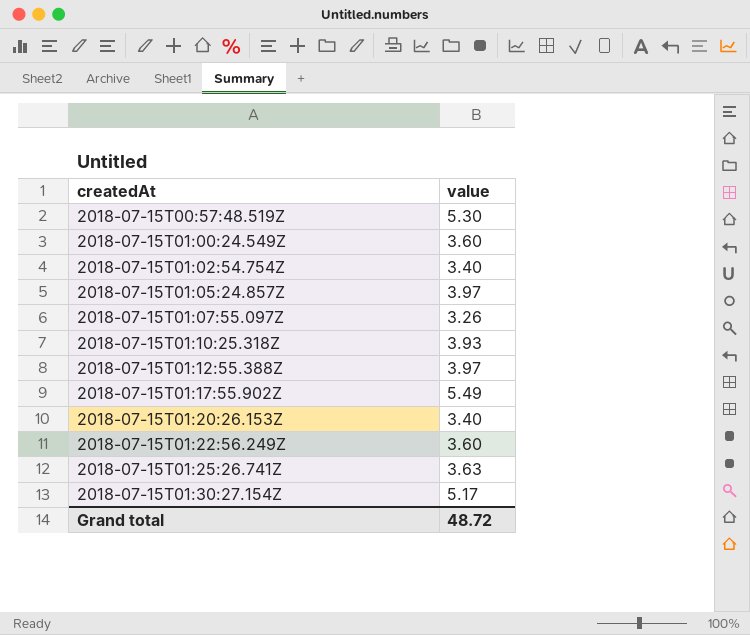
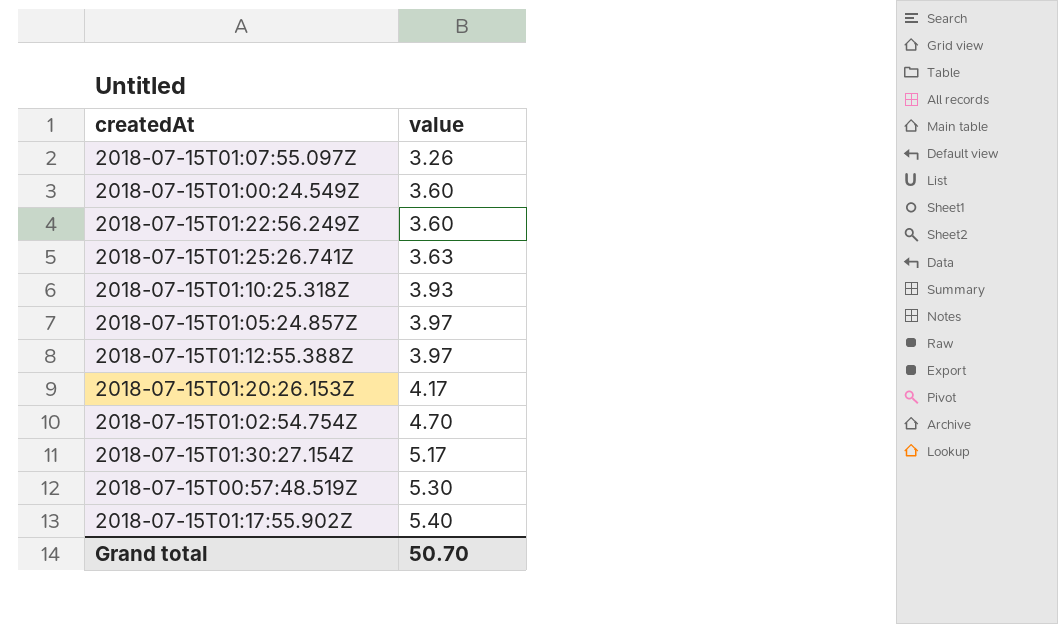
row order: createdAt ascending -> value ascending
2018-07-15T01:20:26.153Z | value: 3.40 -> 4.17
2018-07-15T01:02:54.754Z | value: 3.40 -> 4.70
2018-07-15T01:17:55.902Z | value: 5.49 -> 5.40
Grand total | value: 48.72 -> 50.70

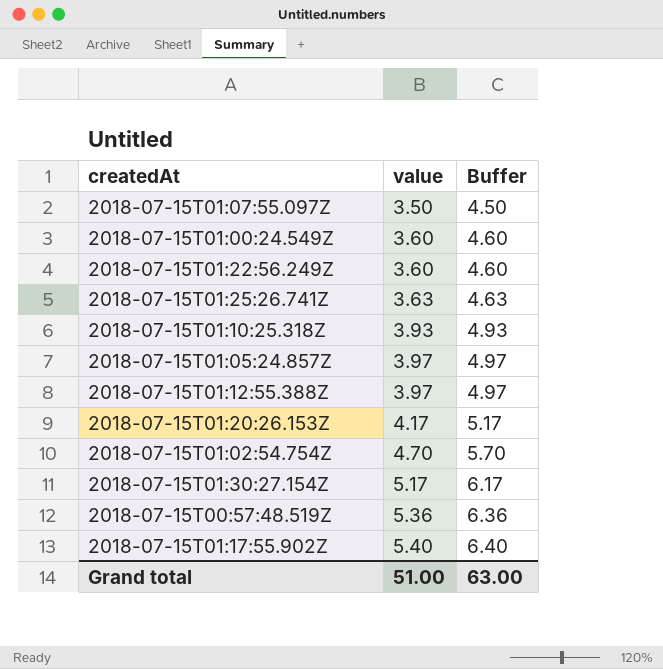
column Buffer | formula: none -> [value] + 1
2018-07-15T01:07:55.097Z | value: 3.26 -> 3.50
2018-07-15T00:57:48.519Z | value: 5.30 -> 5.36
Grand total | value: 50.70 -> 51.00

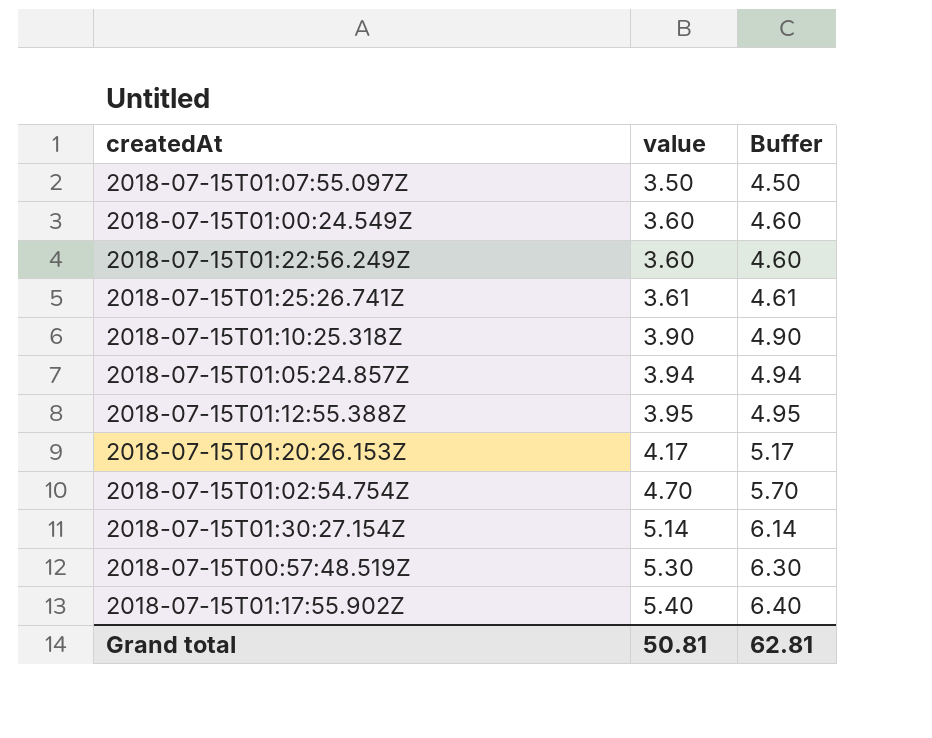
2018-07-15T01:25:26.741Z | value: 3.63 -> 3.61
2018-07-15T01:25:26.741Z | Buffer: 4.63 -> 4.61
2018-07-15T01:10:25.318Z | value: 3.93 -> 3.90
2018-07-15T01:10:25.318Z | Buffer: 4.93 -> 4.90
2018-07-15T01:05:24.857Z | value: 3.97 -> 3.94
2018-07-15T01:05:24.857Z | Buffer: 4.97 -> 4.94
2018-07-15T01:12:55.388Z | value: 3.97 -> 3.95
2018-07-15T01:12:55.388Z | Buffer: 4.97 -> 4.95
2018-07-15T01:30:27.154Z | value: 5.17 -> 5.14
2018-07-15T01:30:27.154Z | Buffer: 6.17 -> 6.14
2018-07-15T00:57:48.519Z | value: 5.36 -> 5.30
2018-07-15T00:57:48.519Z | Buffer: 6.36 -> 6.30
Grand total | value: 51.00 -> 50.81
Grand total | Buffer: 63.00 -> 62.81

